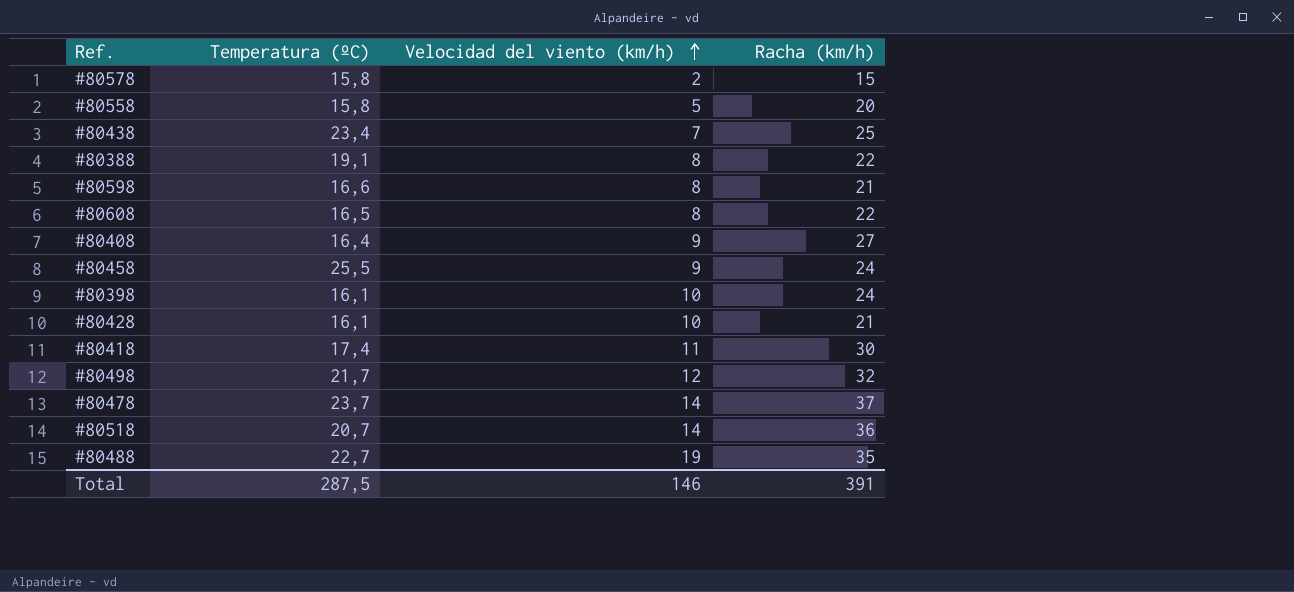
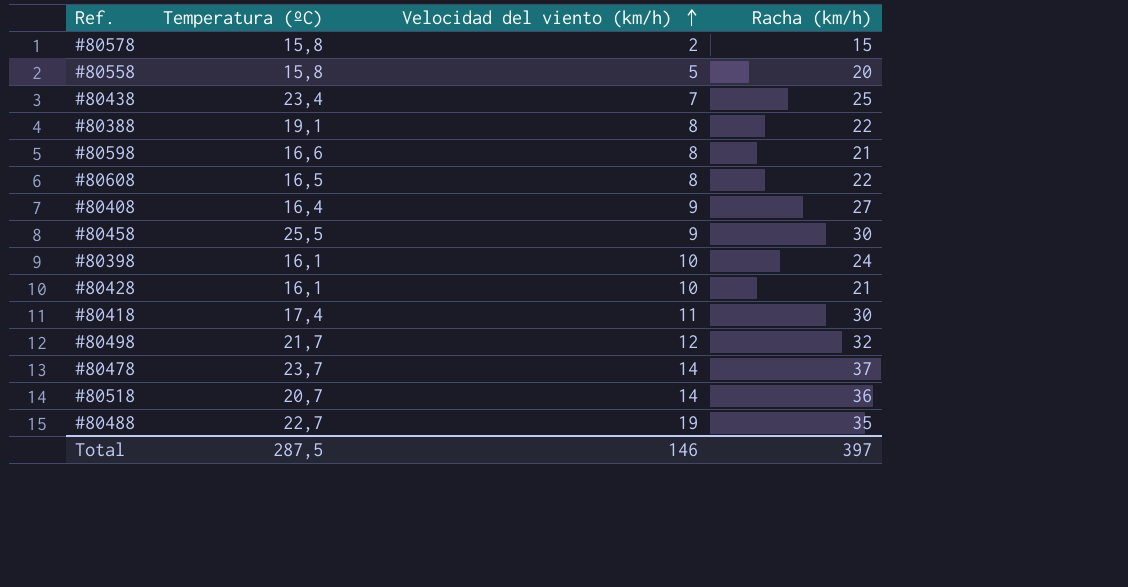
#80458 | Racha (km/h): 24 -> 30
Total | Racha (km/h): 391 -> 397

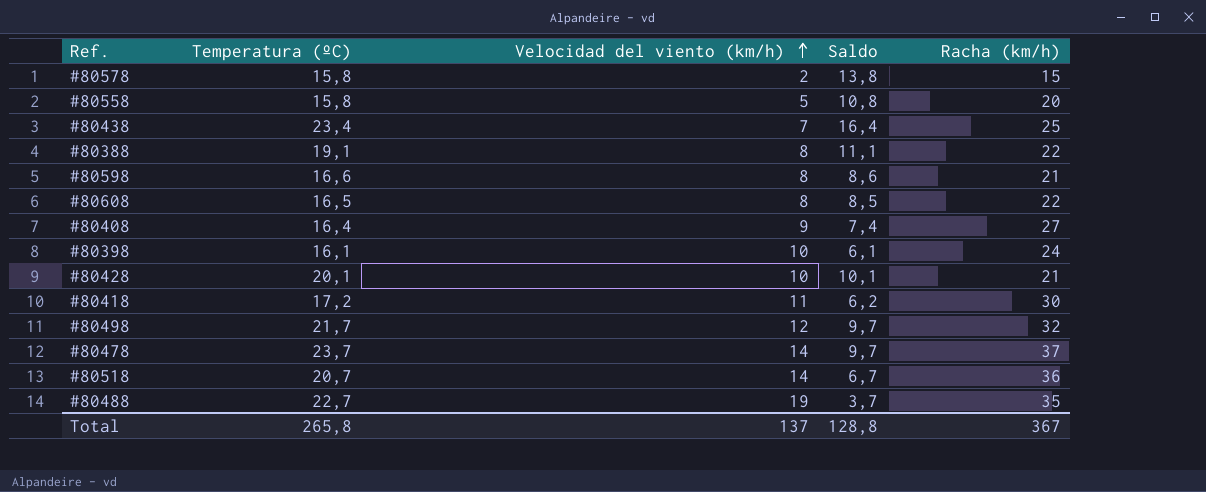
column Saldo | formula: none -> [Temperatura (ºC)] - [Velocidad del viento (km/h)]
row #80458: 25,5 | 9 | 30 -> none
#80428 | Temperatura (ºC): 16,1 -> 20,1
#80418 | Temperatura (ºC): 17,4 -> 17,2
Total | Temperatura (ºC): 287,5 -> 265,8
Total | Velocidad del viento (km/h): 146 -> 137
Total | Racha (km/h): 397 -> 367

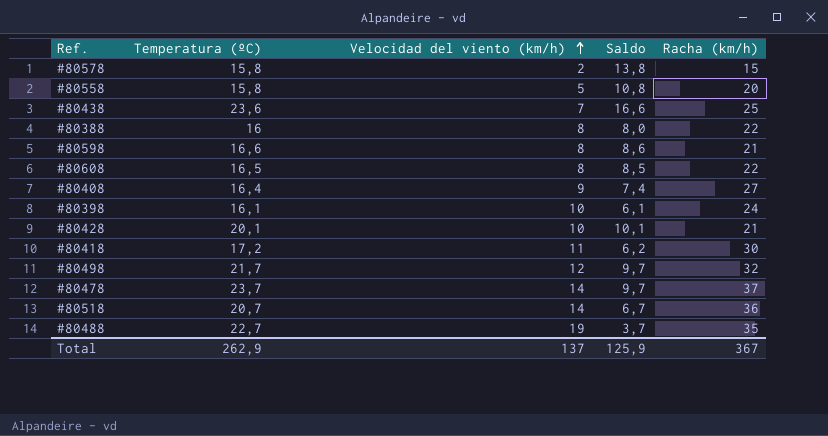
#80438 | Temperatura (ºC): 23,4 -> 23,6
#80438 | Saldo: 16,4 -> 16,6
#80388 | Temperatura (ºC): 19,1 -> 16
#80388 | Saldo: 11,1 -> 8,0
Total | Temperatura (ºC): 265,8 -> 262,9
Total | Saldo: 128,8 -> 125,9

